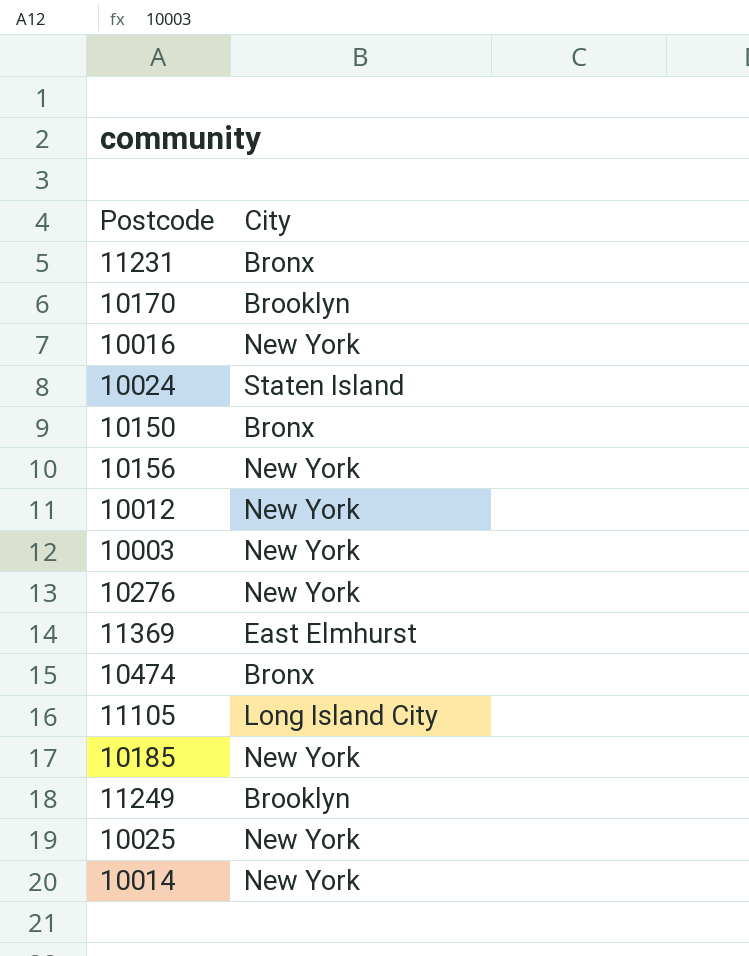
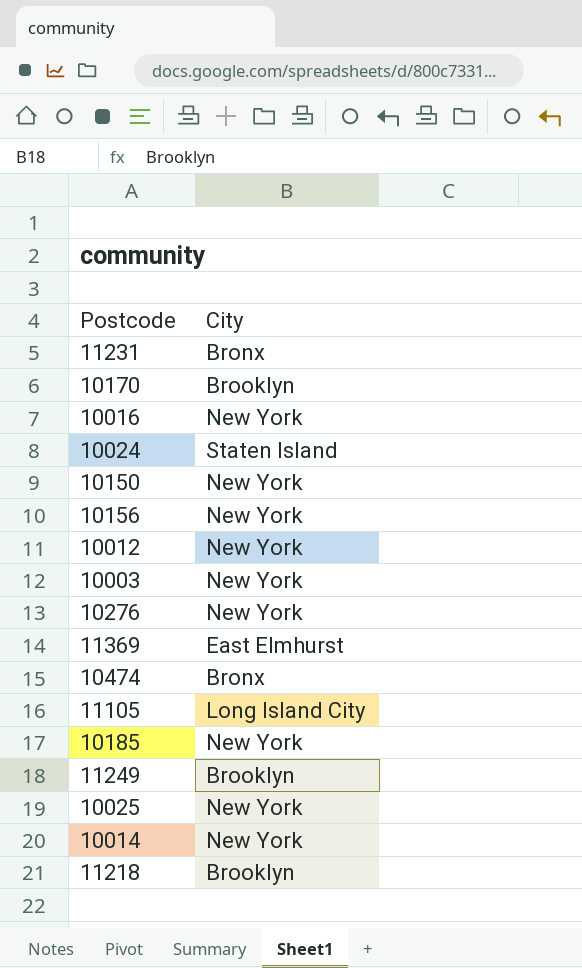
10150 | City: Bronx -> New York
row 11218: none -> Brooklyn

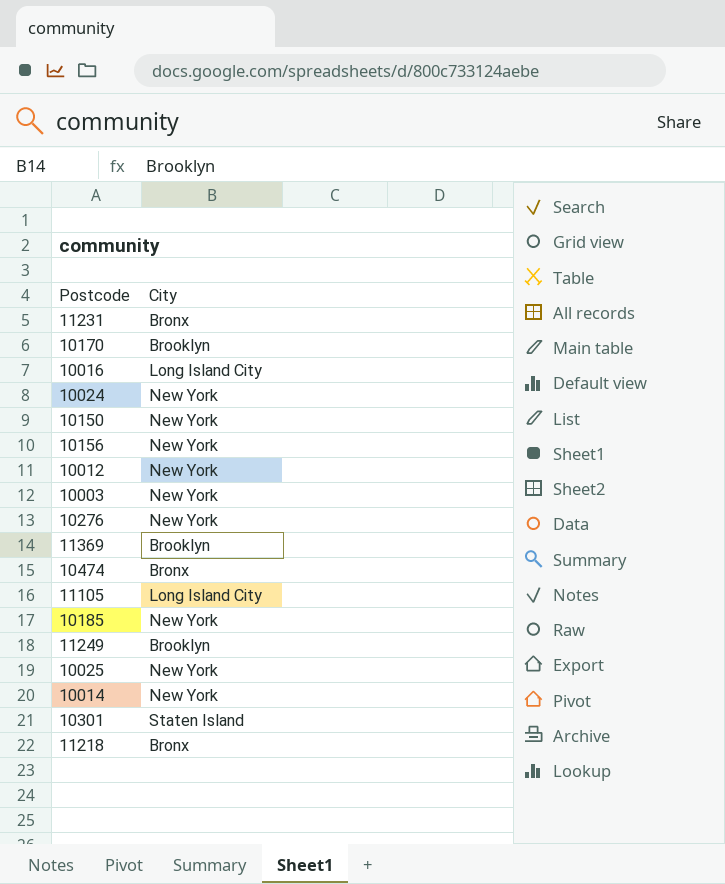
10016 | City: New York -> Long Island City
10024 | City: Staten Island -> New York
11369 | City: East Elmhurst -> Brooklyn
row 10301: none -> Staten Island
11218 | City: Brooklyn -> Bronx

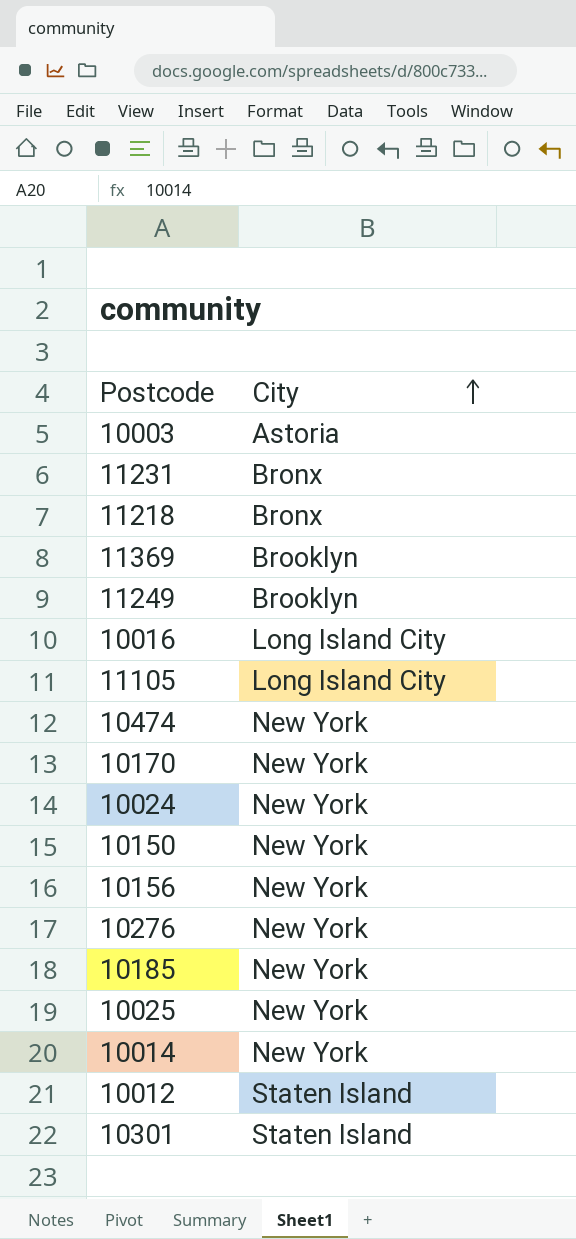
row order: none -> City ascending
10003 | City: New York -> Astoria
10474 | City: Bronx -> New York
10170 | City: Brooklyn -> New York
10012 | City: New York -> Staten Island

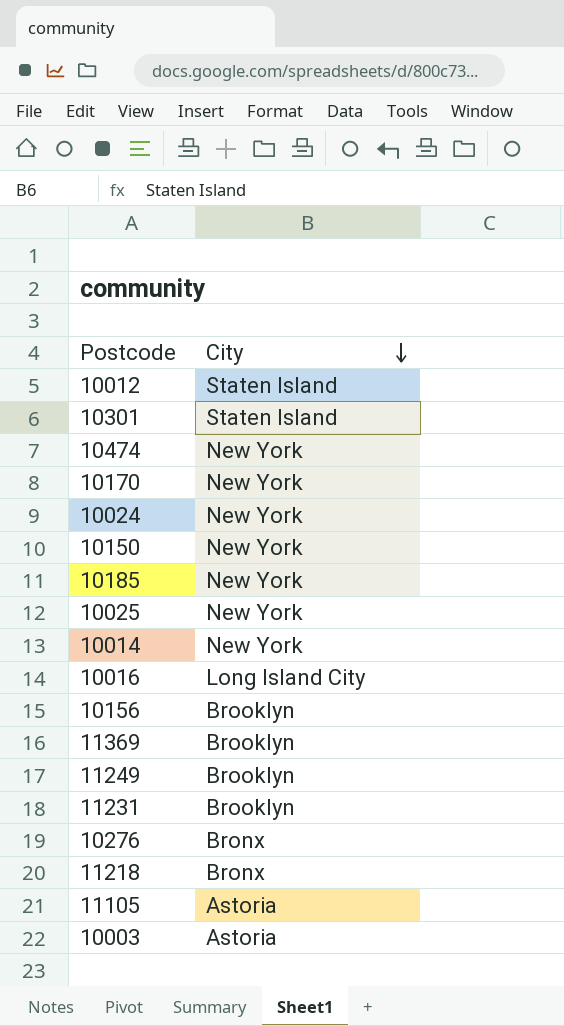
row order: City ascending -> City descending
10156 | City: New York -> Brooklyn
11231 | City: Bronx -> Brooklyn
10276 | City: New York -> Bronx
11105 | City: Long Island City -> Astoria

